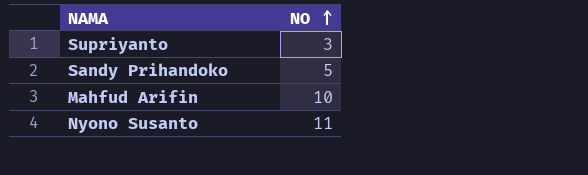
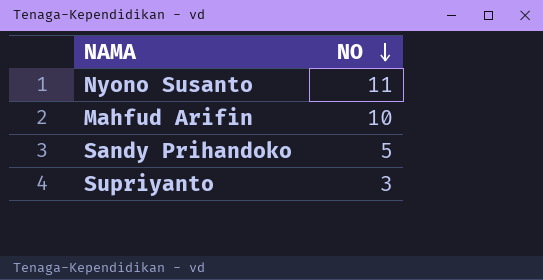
row order: NO ascending -> NO descending

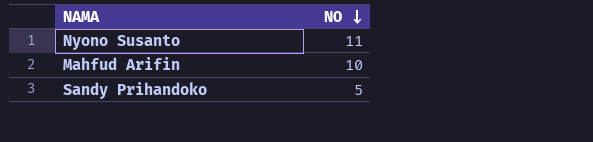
row Supriyanto: 3 -> none

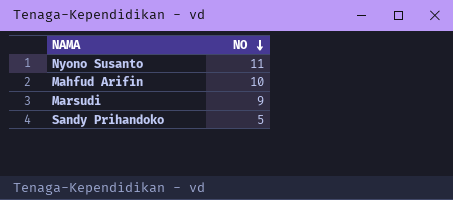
row Marsudi: none -> 9

